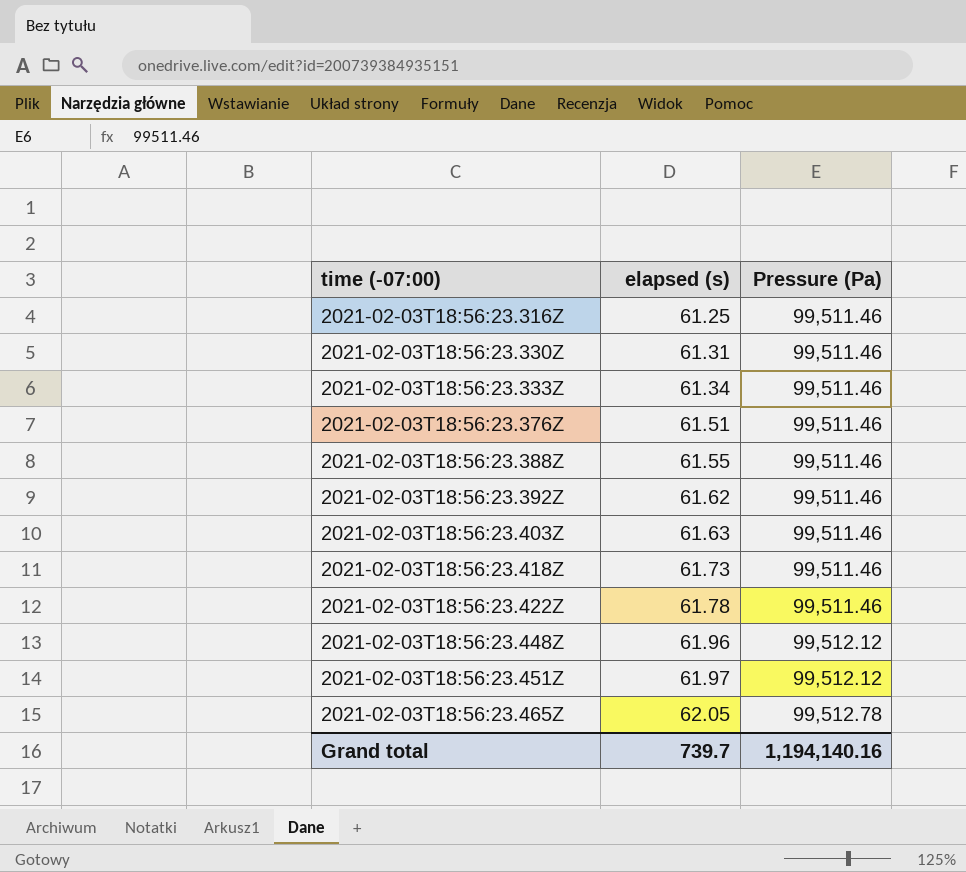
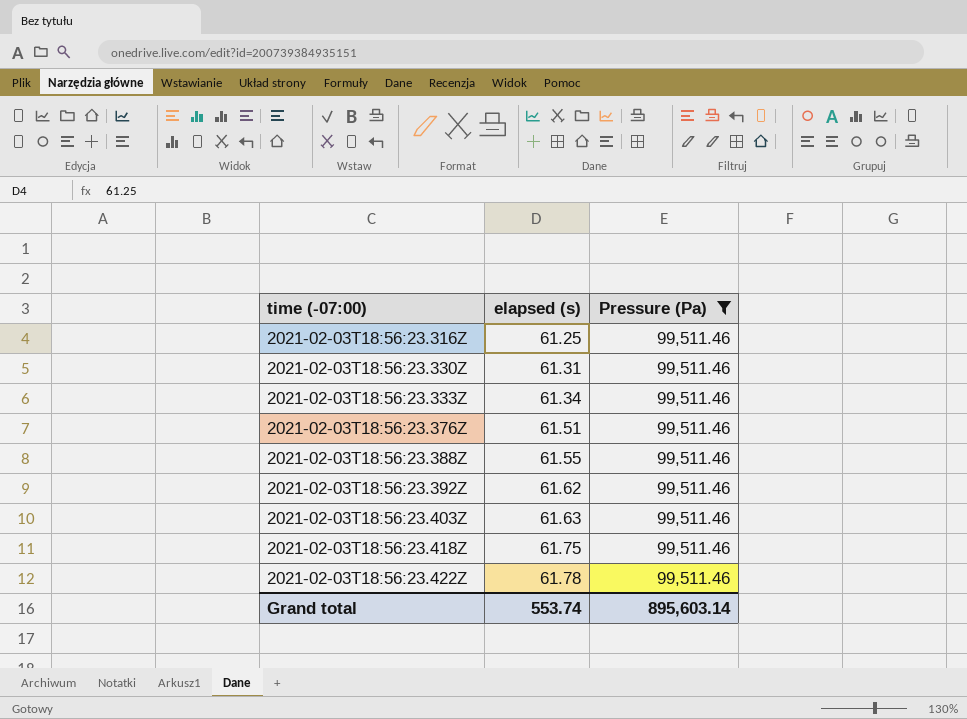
filter: none -> Pressure (Pa) = 99,511.46
2021-02-03T18:56:23.418Z | elapsed (s): 61.73 -> 61.75
Grand total | elapsed (s): 739.7 -> 553.74
Grand total | Pressure (Pa): 1,194,140.16 -> 895,603.14

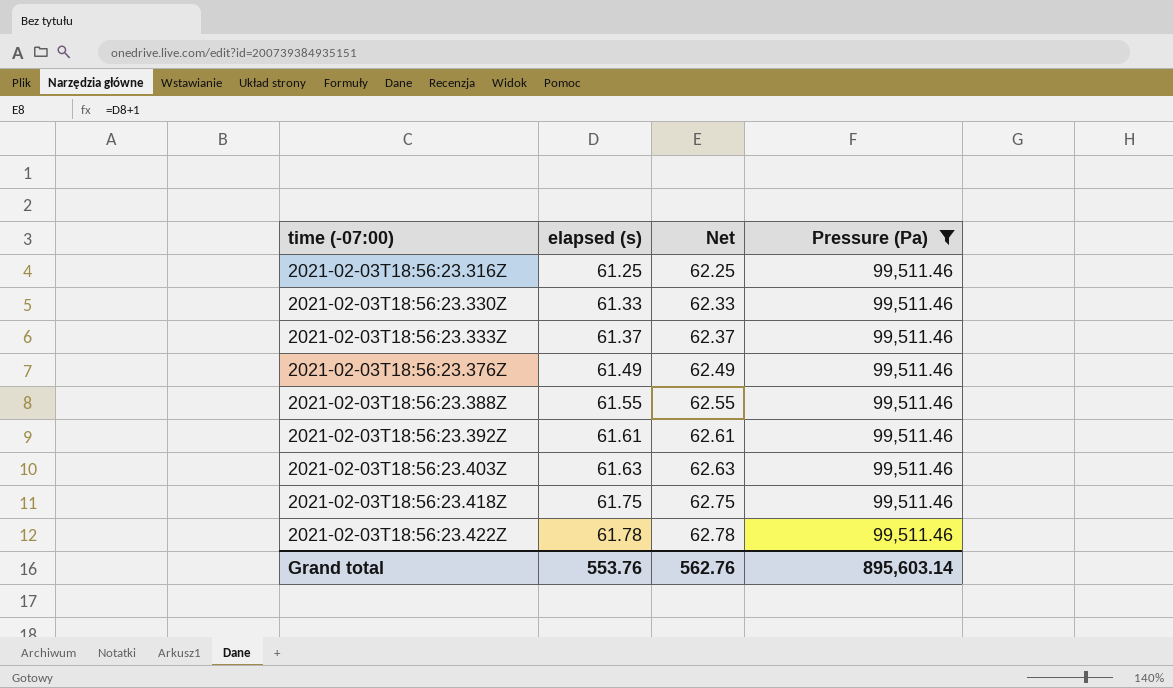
column Net | formula: none -> [elapsed (s)] + 1
2021-02-03T18:56:23.330Z | elapsed (s): 61.31 -> 61.33
2021-02-03T18:56:23.333Z | elapsed (s): 61.34 -> 61.37
2021-02-03T18:56:23.376Z | elapsed (s): 61.51 -> 61.49
2021-02-03T18:56:23.392Z | elapsed (s): 61.62 -> 61.61
Grand total | elapsed (s): 553.74 -> 553.76

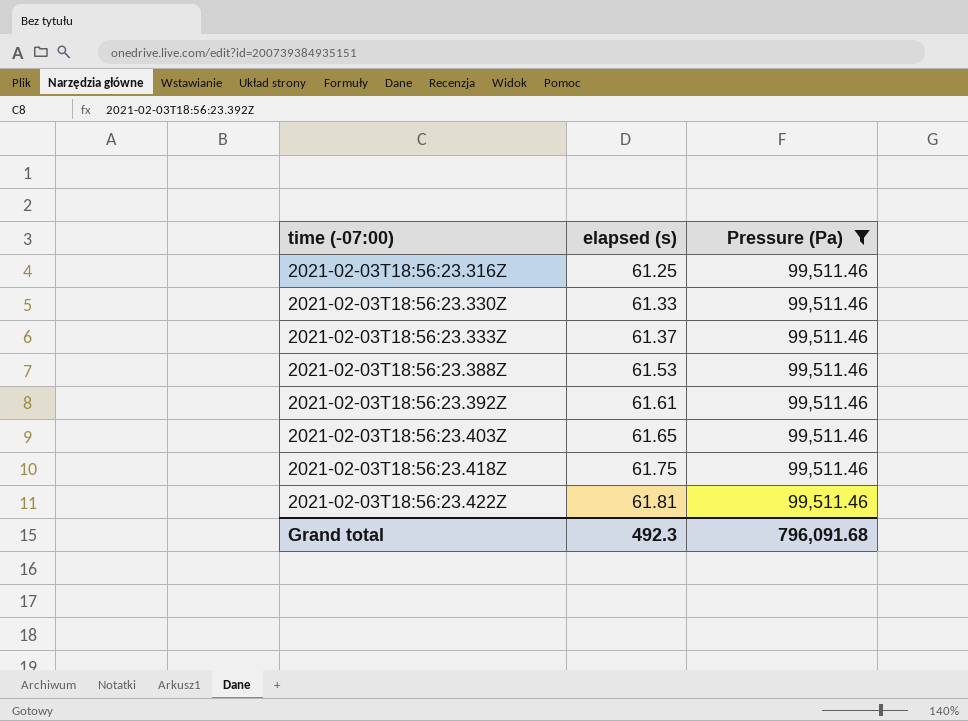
column Net | formula: [elapsed (s)] + 1 -> none
row 2021-02-03T18:56:23.376Z: 61.49 | 62.49 | 99,511.46 -> none
2021-02-03T18:56:23.388Z | elapsed (s): 61.55 -> 61.53
2021-02-03T18:56:23.403Z | elapsed (s): 61.63 -> 61.65
2021-02-03T18:56:23.422Z | elapsed (s): 61.78 -> 61.81
Grand total | elapsed (s): 553.76 -> 492.3
Grand total | Pressure (Pa): 895,603.14 -> 796,091.68

